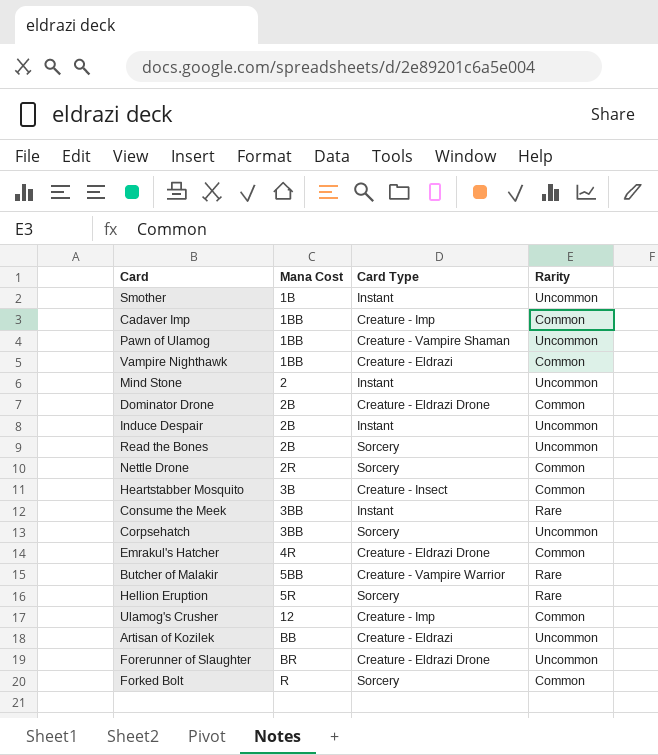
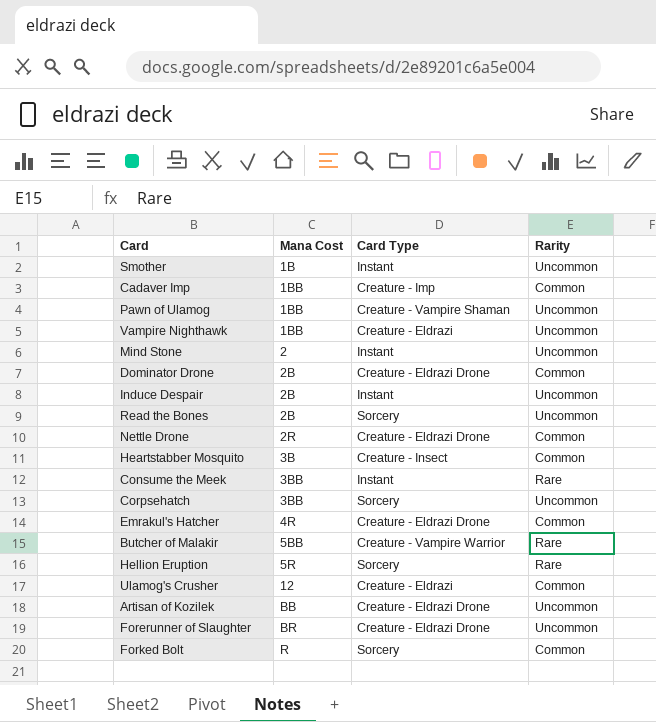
Vampire Nighthawk | Rarity: Common -> Uncommon
Nettle Drone | Card Type: Sorcery -> Creature - Eldrazi Drone
Ulamog's Crusher | Card Type: Creature - Imp -> Creature - Eldrazi
Artisan of Kozilek | Card Type: Creature - Eldrazi -> Creature - Eldrazi Drone

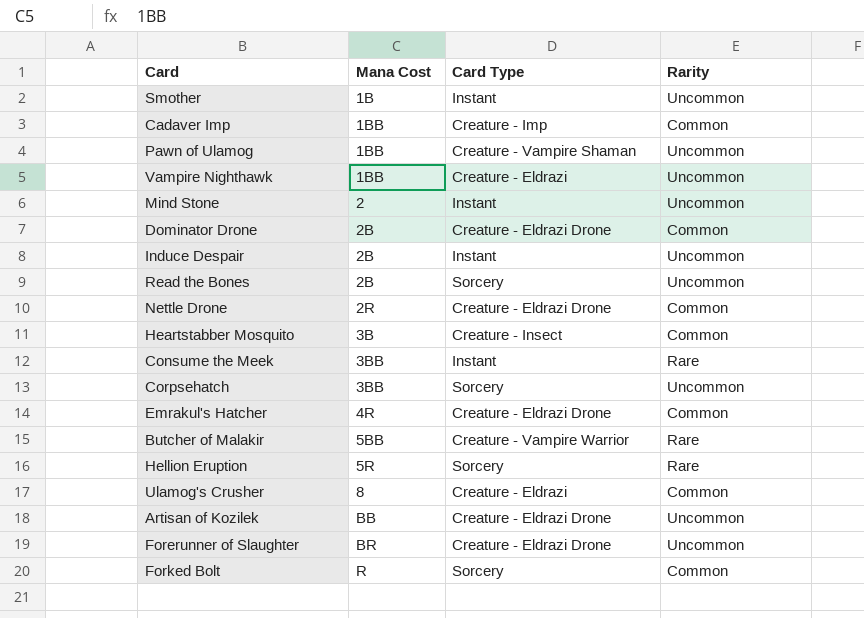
Ulamog's Crusher | Mana Cost: 12 -> 8

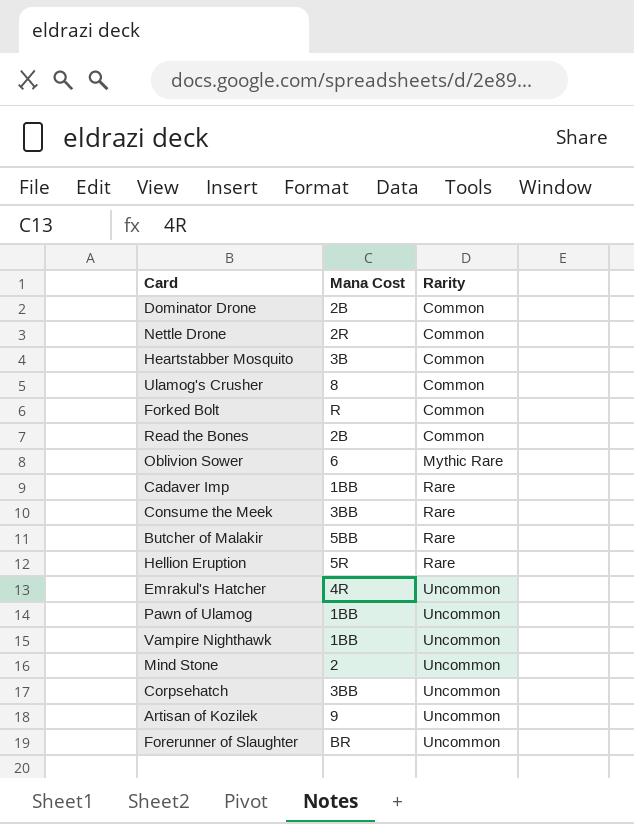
row order: Mana Cost ascending -> Rarity ascending
column Card Type | position: 3 -> none
row Smother: 1B | Instant | Uncommon -> none
row Induce Despair: 2B | Instant | Uncommon -> none
Read the Bones | Rarity: Uncommon -> Common
row Oblivion Sower: none -> 6 | Mythic Rare
Cadaver Imp | Rarity: Common -> Rare
Emrakul's Hatcher | Rarity: Common -> Uncommon
Artisan of Kozilek | Mana Cost: BB -> 9

